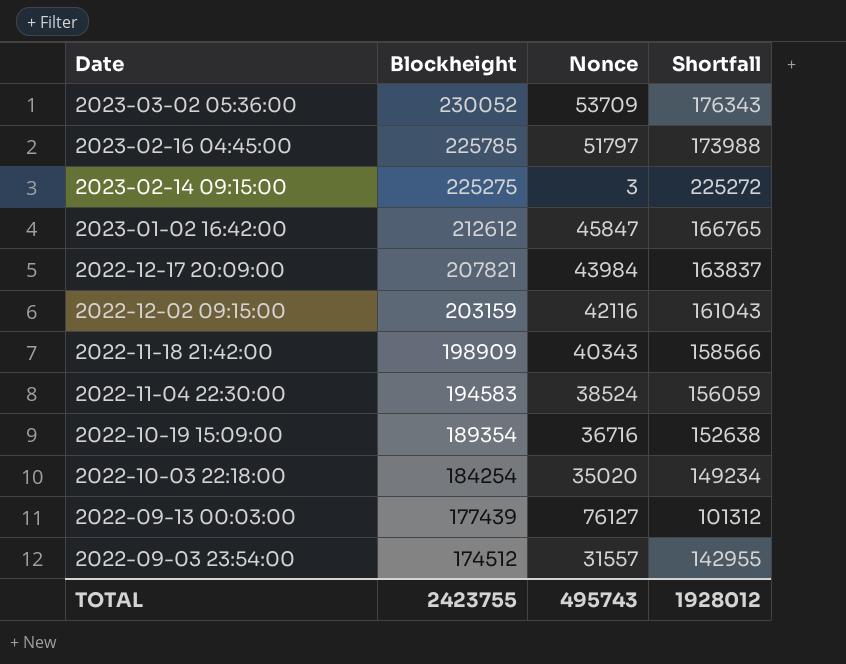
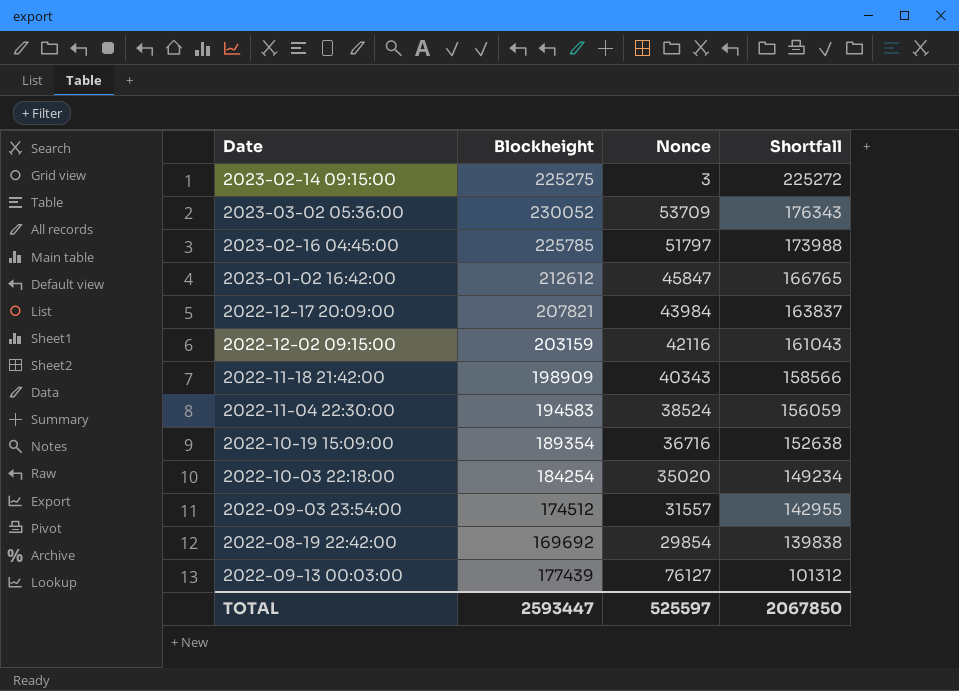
row order: Date descending -> Shortfall descending
row 2022-08-19 22:42:00: none -> 169692 | 29854 | 139838
TOTAL | Blockheight: 2423755 -> 2593447
TOTAL | Nonce: 495743 -> 525597
TOTAL | Shortfall: 1928012 -> 2067850

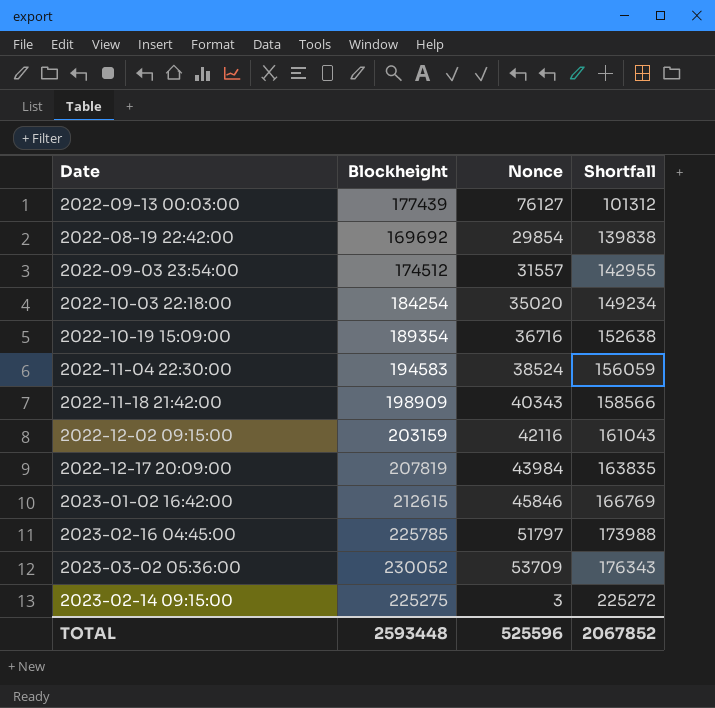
row order: Shortfall descending -> Shortfall ascending
2022-12-17 20:09:00 | Blockheight: 207821 -> 207819
2022-12-17 20:09:00 | Shortfall: 163837 -> 163835
2023-01-02 16:42:00 | Blockheight: 212612 -> 212615
2023-01-02 16:42:00 | Nonce: 45847 -> 45846
2023-01-02 16:42:00 | Shortfall: 166765 -> 166769
TOTAL | Blockheight: 2593447 -> 2593448
TOTAL | Nonce: 525597 -> 525596
TOTAL | Shortfall: 2067850 -> 2067852

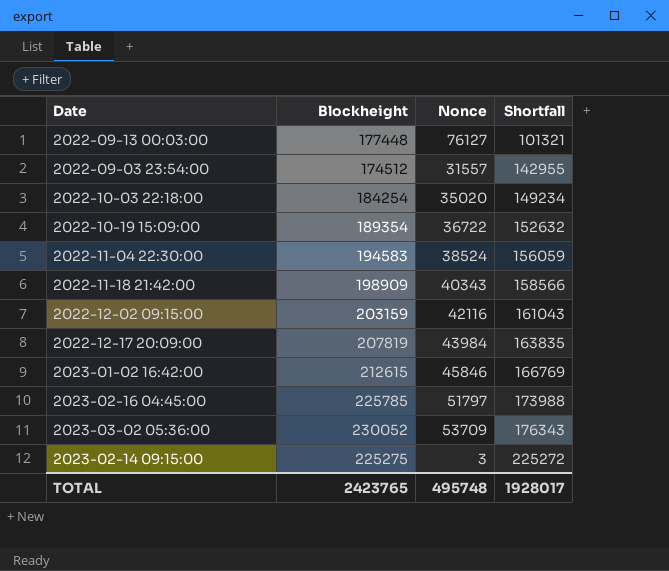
row 2022-08-19 22:42:00: 169692 | 29854 | 139838 -> none
2022-09-13 00:03:00 | Blockheight: 177439 -> 177448
2022-09-13 00:03:00 | Shortfall: 101312 -> 101321
2022-10-19 15:09:00 | Nonce: 36716 -> 36722
2022-10-19 15:09:00 | Shortfall: 152638 -> 152632
TOTAL | Blockheight: 2593448 -> 2423765
TOTAL | Nonce: 525596 -> 495748
TOTAL | Shortfall: 2067852 -> 1928017

